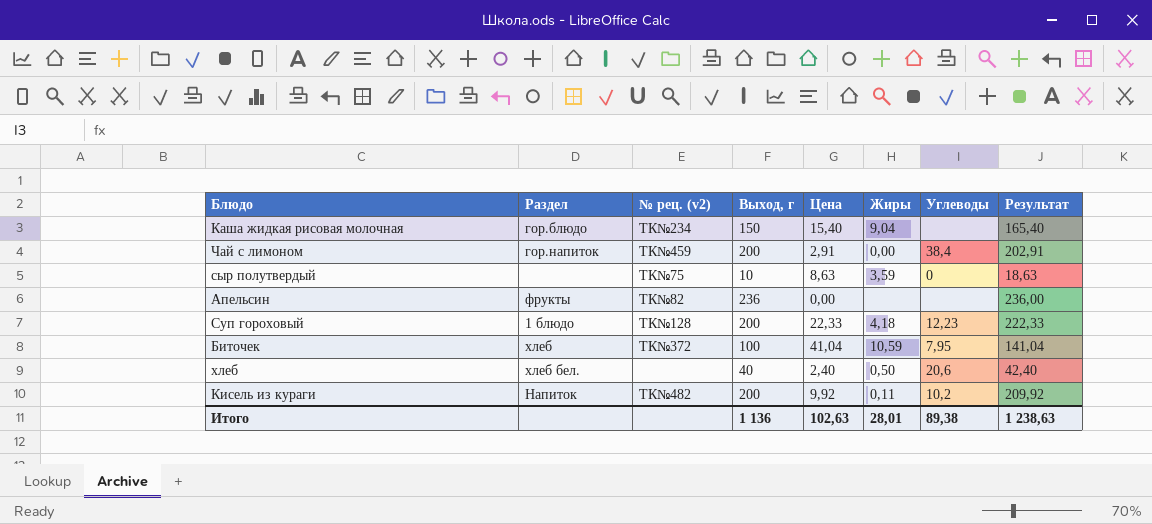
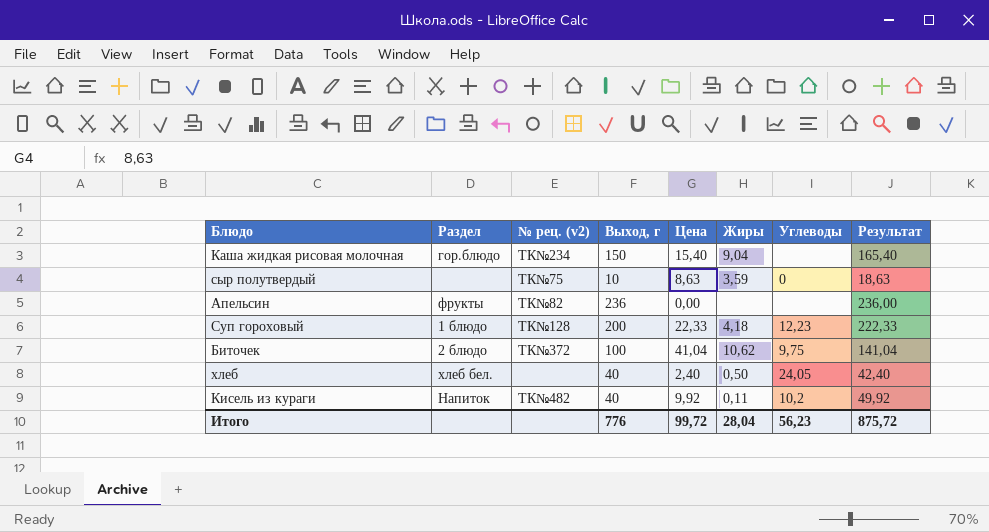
row Чай с лимоном: гор.напиток | ТК№459 | 200 | 2,91 | 0,00 | 38,4 | 202,91 -> none
Биточек | Раздел: хлеб -> 2 блюдо
Биточек | Жиры: 10,59 -> 10,62
Биточек | Углеводы: 7,95 -> 9,75
хлеб | Углеводы: 20,6 -> 24,05
Кисель из кураги | Выход, г: 200 -> 40
Кисель из кураги | Результат: 209,92 -> 49,92
Итого | Выход, г: 1 136 -> 776
Итого | Цена: 102,63 -> 99,72
Итого | Жиры: 28,01 -> 28,04
Итого | Углеводы: 89,38 -> 56,23
Итого | Результат: 1 238,63 -> 875,72

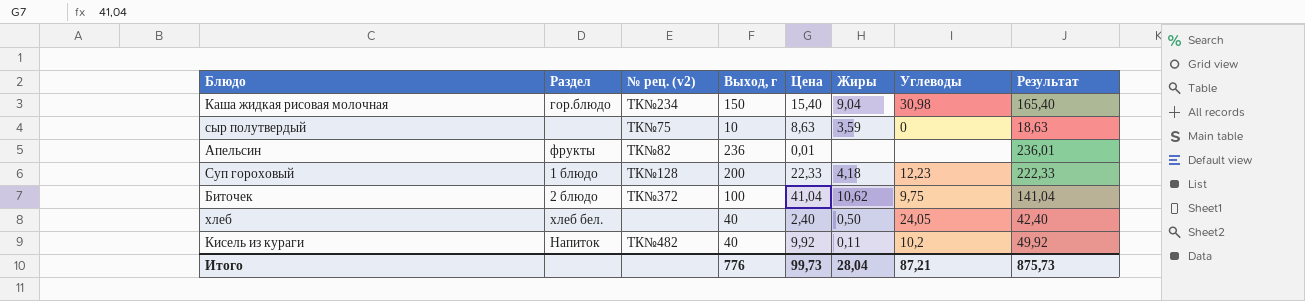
Каша жидкая рисовая молочная | Углеводы: none -> 30,98
Апельсин | Цена: 0,00 -> 0,01
Апельсин | Результат: 236,00 -> 236,01
Итого | Цена: 99,72 -> 99,73
Итого | Углеводы: 56,23 -> 87,21
Итого | Результат: 875,72 -> 875,73

